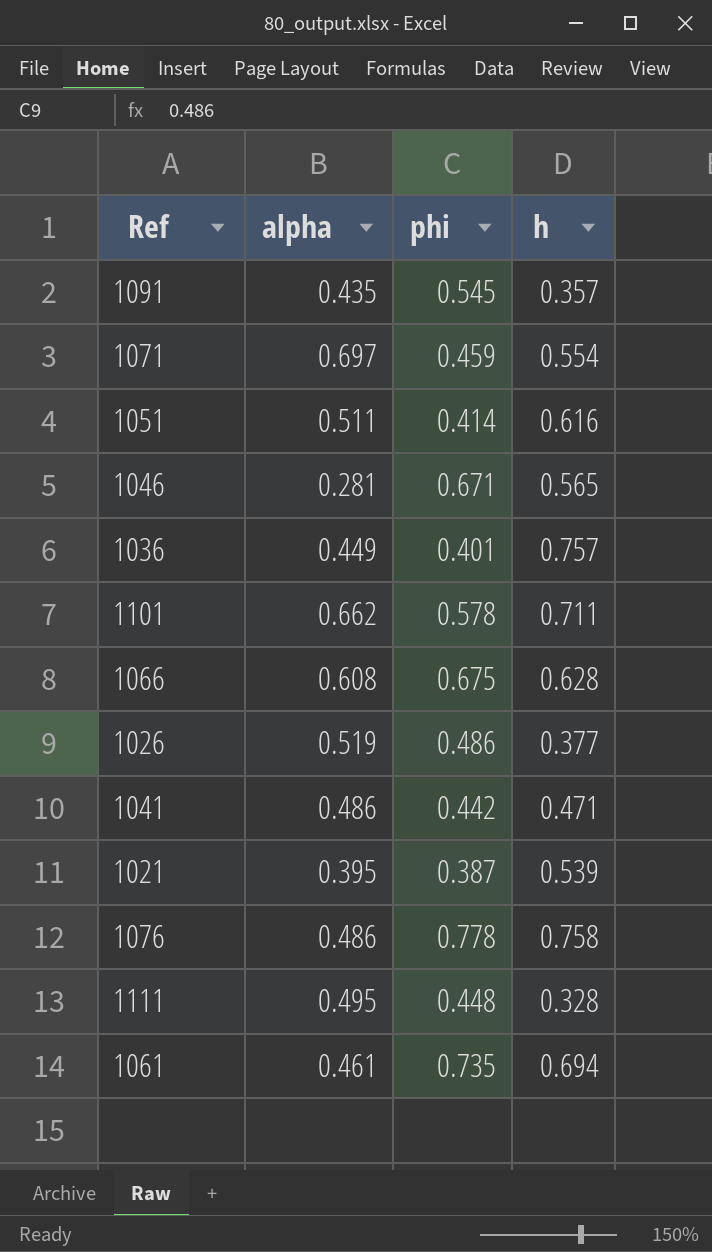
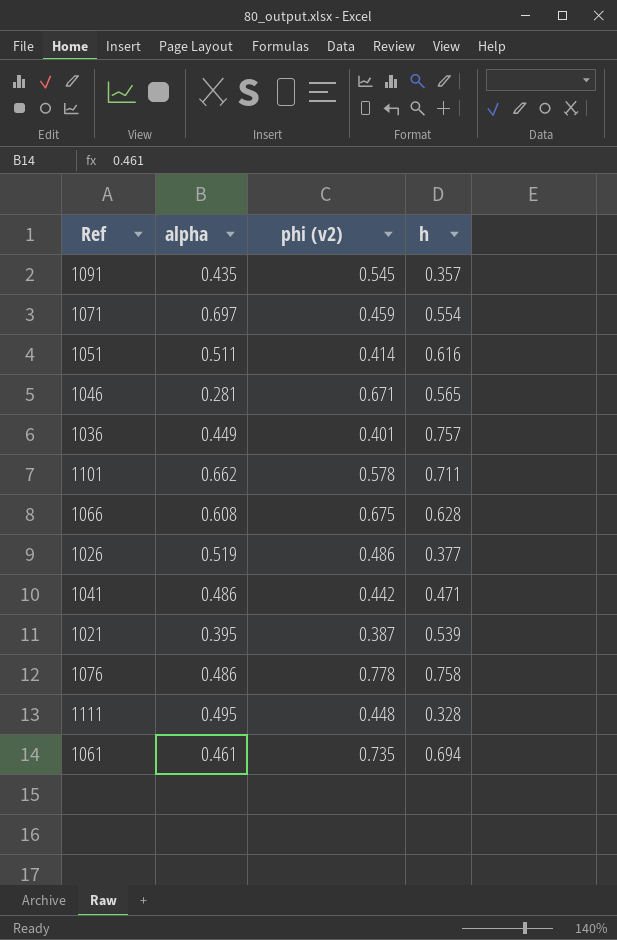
column name: phi -> phi (v2)

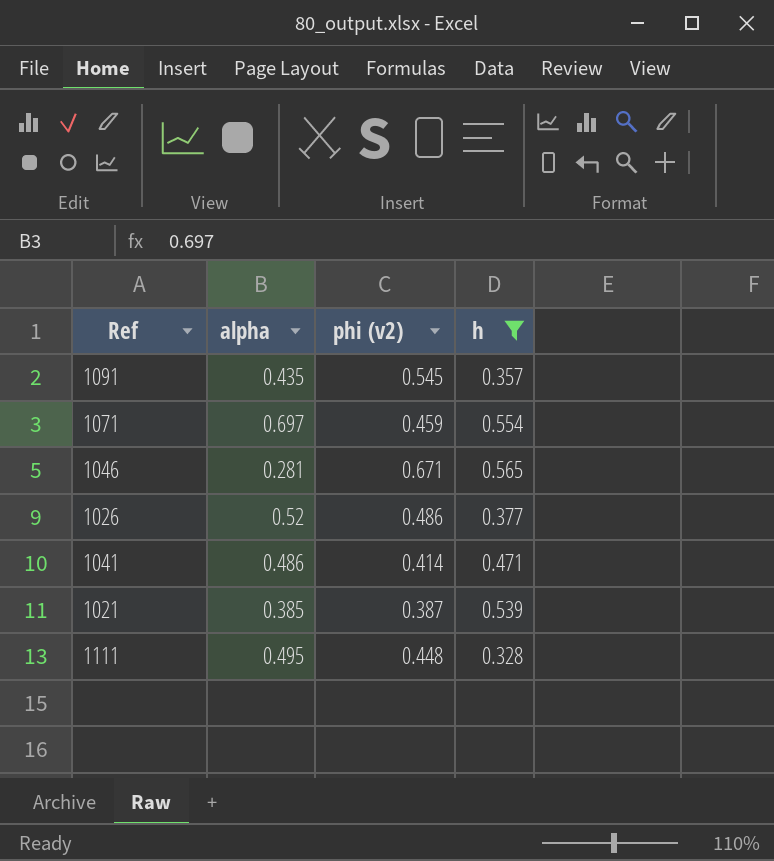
filter: none -> h <= 0.565
1026 | alpha: 0.519 -> 0.52
1041 | phi (v2): 0.442 -> 0.414
1021 | alpha: 0.395 -> 0.385

